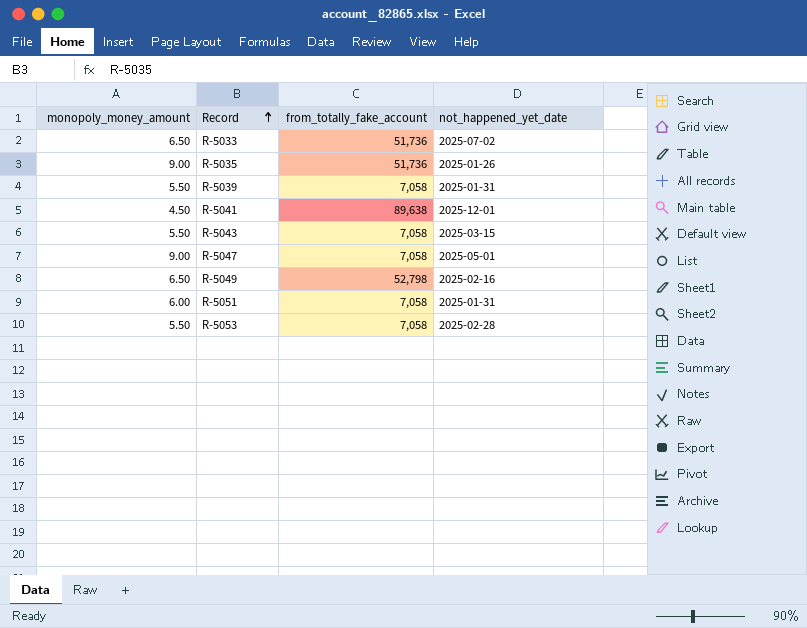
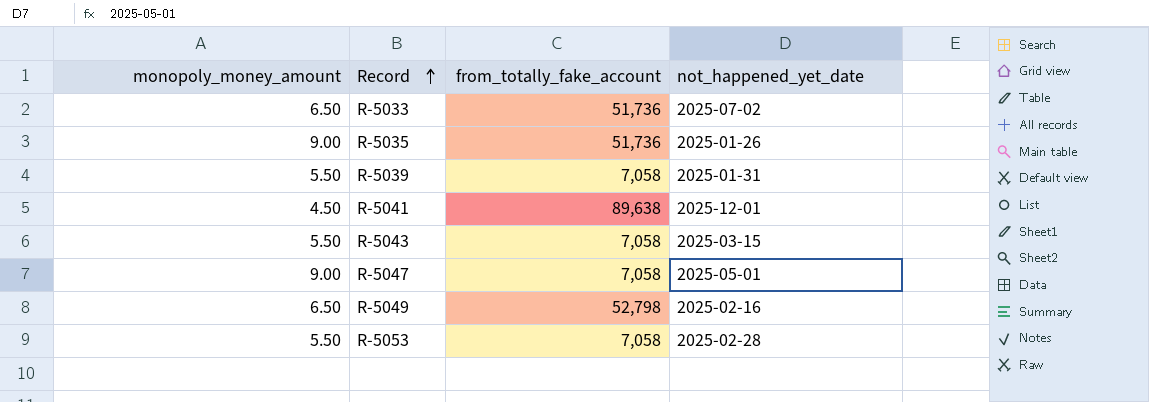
row R-5051: 6.00 | 7,058 | 2025-01-31 -> none

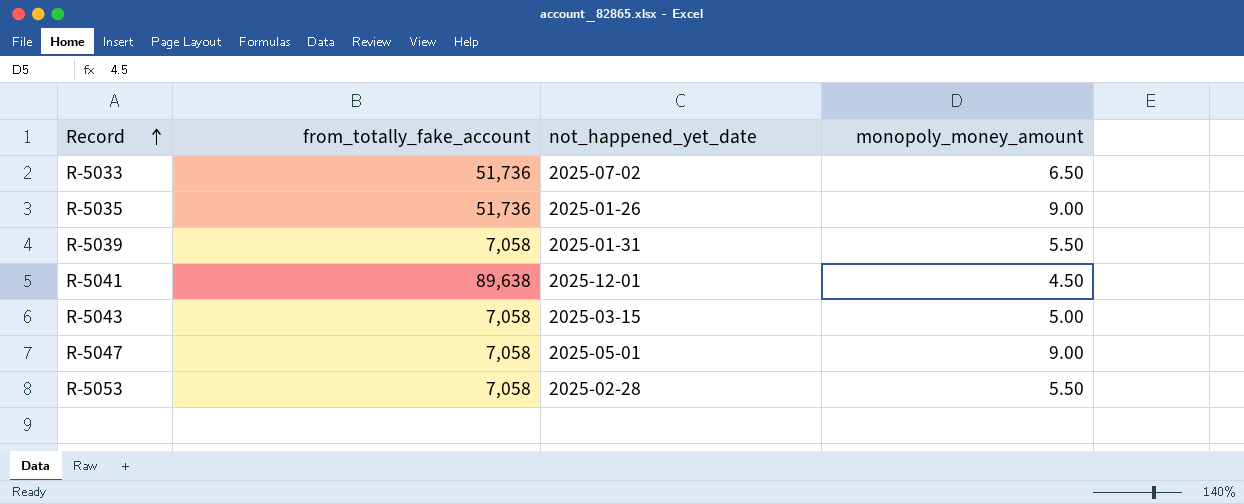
column monopoly_money_amount | position: 1 -> 4
row R-5049: 6.50 | 52,798 | 2025-02-16 -> none
R-5043 | monopoly_money_amount: 5.50 -> 5.00

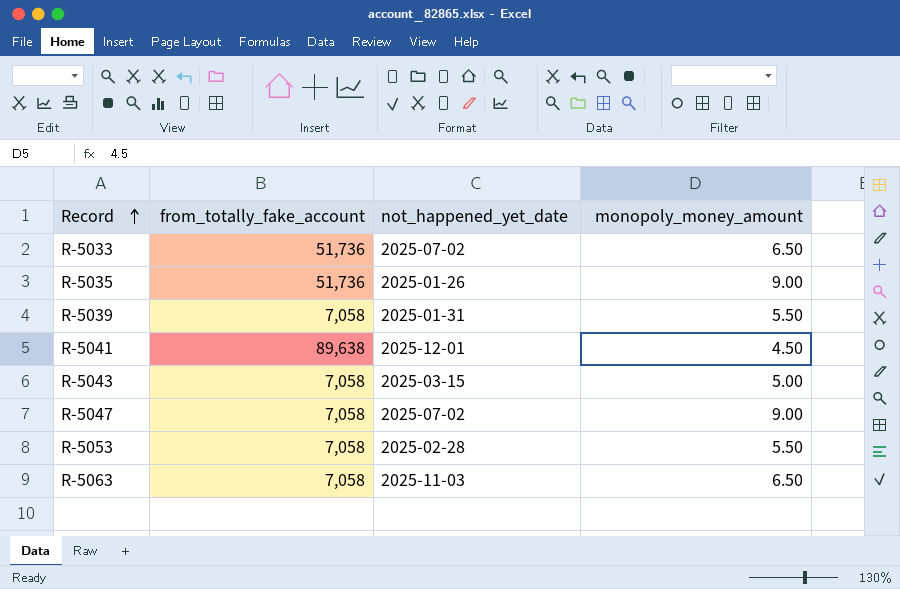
R-5047 | not_happened_yet_date: 2025-05-01 -> 2025-07-02
row R-5063: none -> 7,058 | 2025-11-03 | 6.50

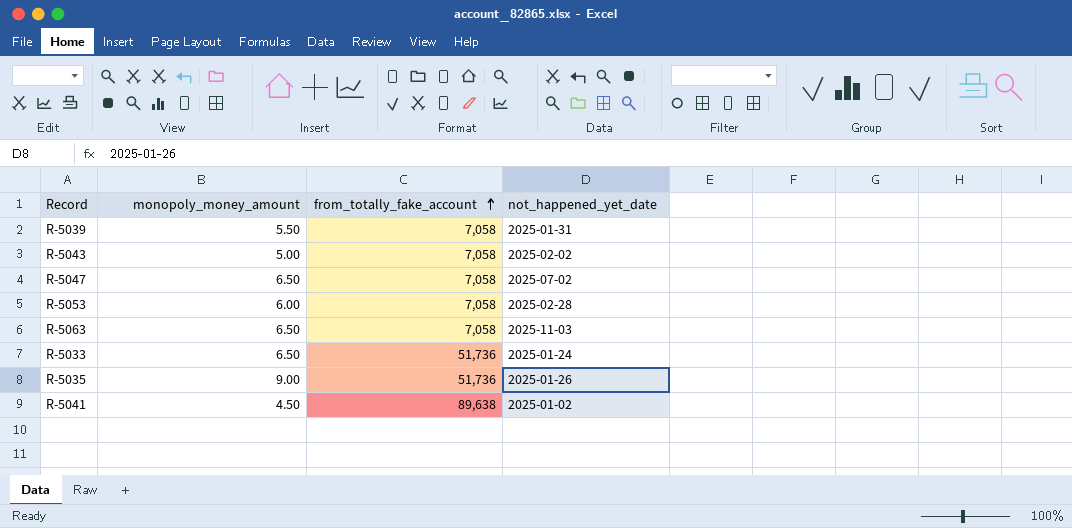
row order: Record ascending -> from_totally_fake_account ascending
column monopoly_money_amount | position: 4 -> 2
R-5043 | not_happened_yet_date: 2025-03-15 -> 2025-02-02
R-5047 | monopoly_money_amount: 9.00 -> 6.50
R-5053 | monopoly_money_amount: 5.50 -> 6.00
R-5033 | not_happened_yet_date: 2025-07-02 -> 2025-01-24
R-5041 | not_happened_yet_date: 2025-12-01 -> 2025-01-02

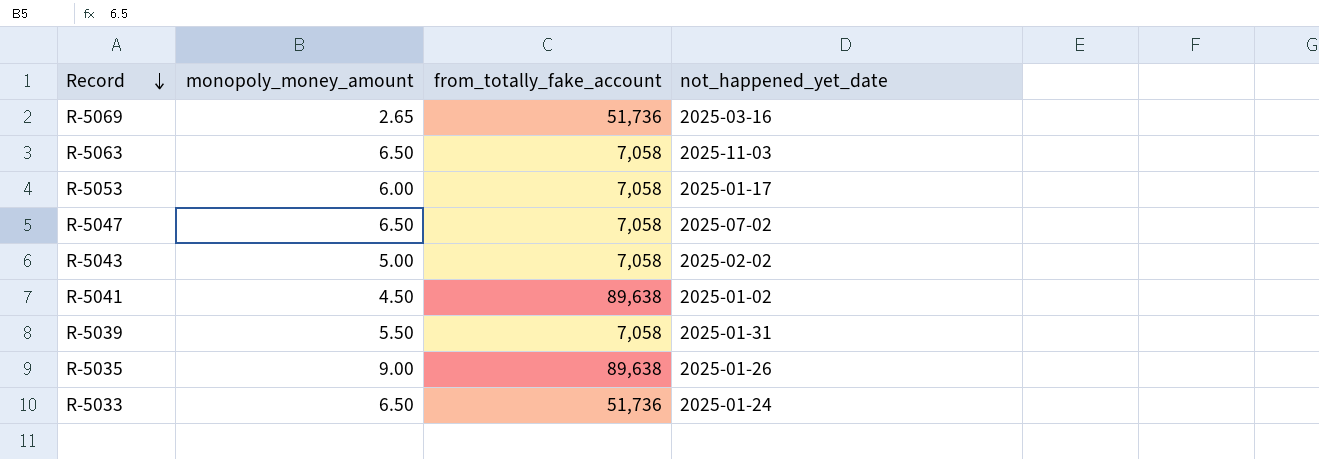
row order: from_totally_fake_account ascending -> Record descending
row R-5069: none -> 2.65 | 51,736 | 2025-03-16
R-5053 | not_happened_yet_date: 2025-02-28 -> 2025-01-17
R-5035 | from_totally_fake_account: 51,736 -> 89,638

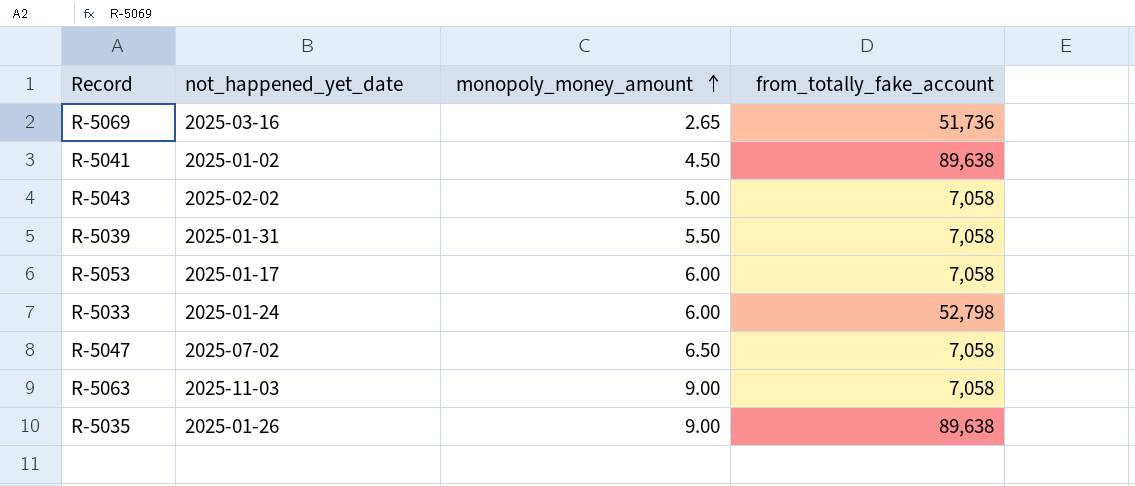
row order: Record descending -> monopoly_money_amount ascending
column not_happened_yet_date | position: 4 -> 2
R-5033 | monopoly_money_amount: 6.50 -> 6.00
R-5033 | from_totally_fake_account: 51,736 -> 52,798
R-5063 | monopoly_money_amount: 6.50 -> 9.00

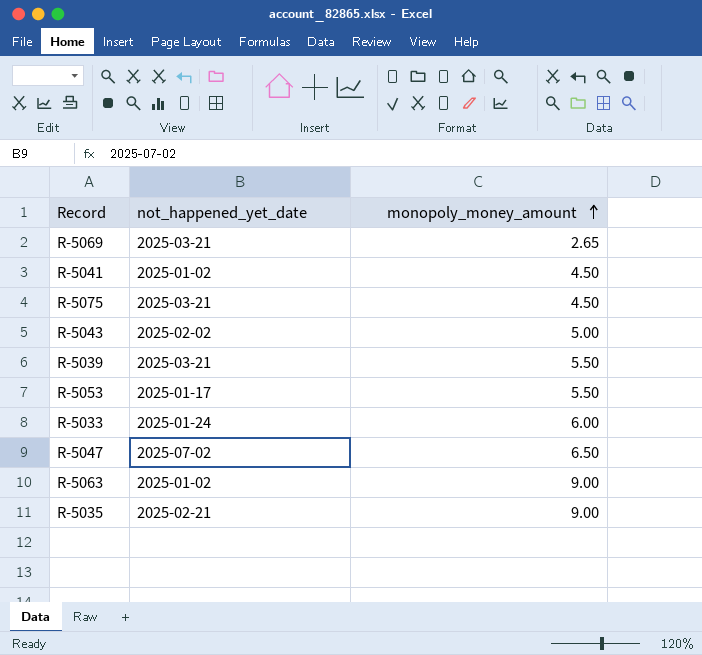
column from_totally_fake_account | position: 4 -> none
R-5069 | not_happened_yet_date: 2025-03-16 -> 2025-03-21
row R-5075: none -> 2025-03-21 | 4.50
R-5039 | not_happened_yet_date: 2025-01-31 -> 2025-03-21
R-5053 | monopoly_money_amount: 6.00 -> 5.50
R-5063 | not_happened_yet_date: 2025-11-03 -> 2025-01-02
R-5035 | not_happened_yet_date: 2025-01-26 -> 2025-02-21

